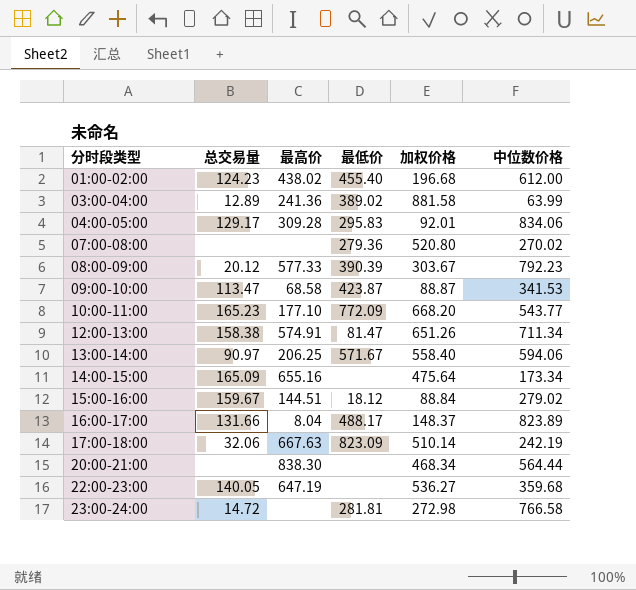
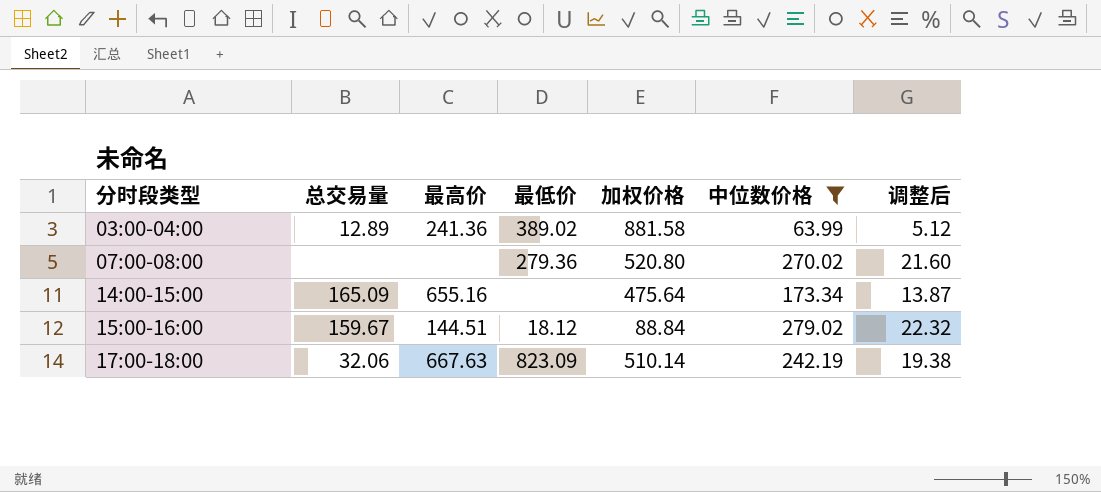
filter: none -> 中位数价格 <= 279.02
column 调整后 | formula: none -> [中位数价格] * 0.08

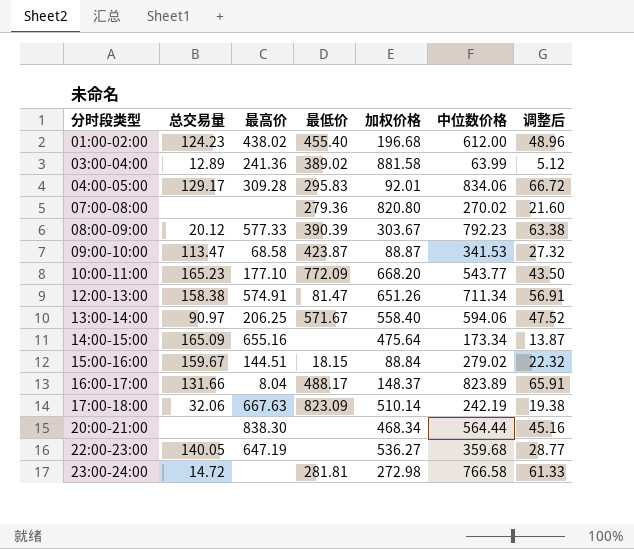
filter: 中位数价格 <= 279.02 -> none
07:00-08:00 | 加权价格: 520.80 -> 820.80
15:00-16:00 | 最低价: 18.12 -> 18.15

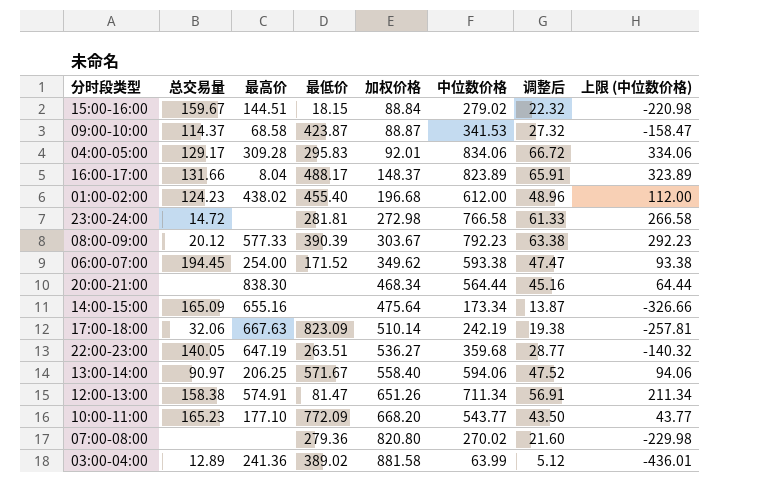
row order: 分时段类型 ascending -> 加权价格 ascending
column 上限 (中位数价格) | formula: none -> [中位数价格] - 500
09:00-10:00 | 总交易量: 113.47 -> 114.37
row 06:00-07:00: none -> 194.45 | 254.00 | 171.52 | 349.62 | 593.38 | 47.47 | 93.38
22:00-23:00 | 最低价: none -> 263.51

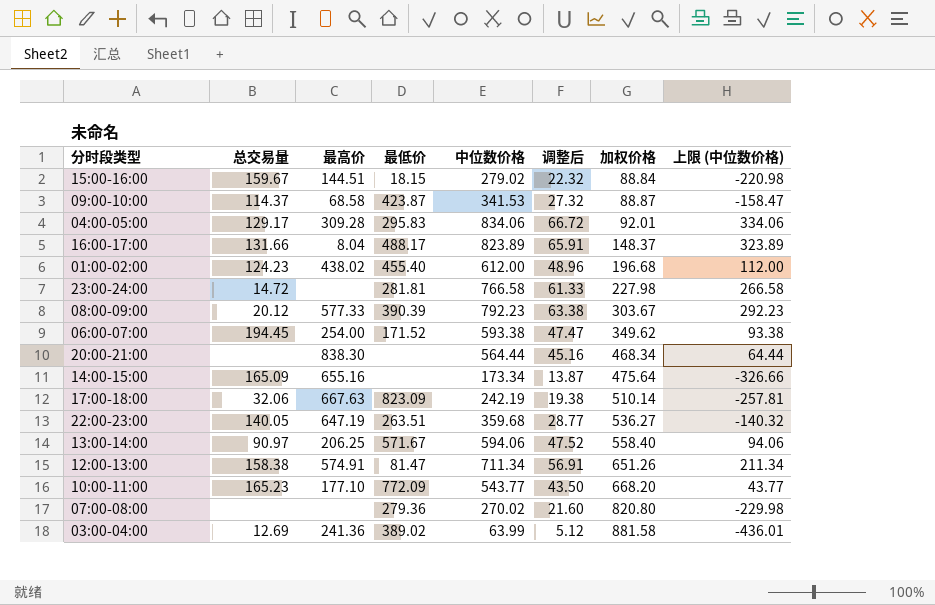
column 加权价格 | position: 5 -> 7
23:00-24:00 | 加权价格: 272.98 -> 227.98
03:00-04:00 | 总交易量: 12.89 -> 12.69

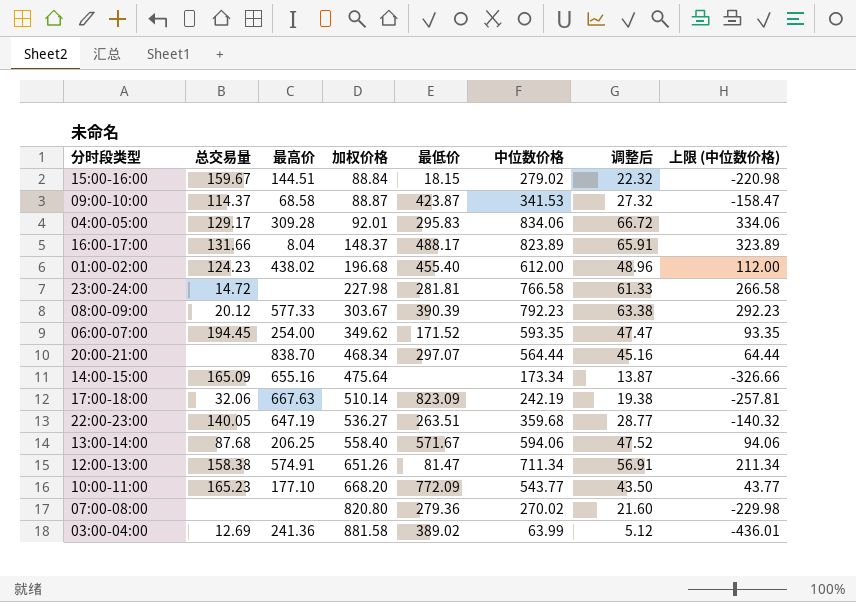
column 加权价格 | position: 7 -> 4
06:00-07:00 | 中位数价格: 593.38 -> 593.35
06:00-07:00 | 上限 (中位数价格): 93.38 -> 93.35
20:00-21:00 | 最高价: 838.30 -> 838.70
20:00-21:00 | 最低价: none -> 297.07
13:00-14:00 | 总交易量: 90.97 -> 87.68

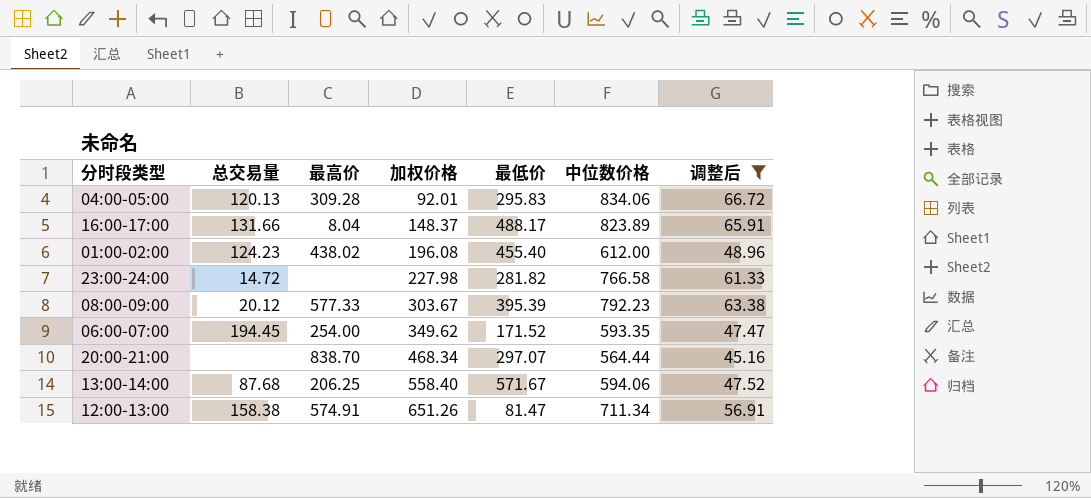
filter: none -> 调整后 >= 45.16
column 上限 (中位数价格) | formula: [中位数价格] - 500 -> none
04:00-05:00 | 总交易量: 129.17 -> 120.13
01:00-02:00 | 加权价格: 196.68 -> 196.08
23:00-24:00 | 最低价: 281.81 -> 281.82
08:00-09:00 | 最低价: 390.39 -> 395.39

